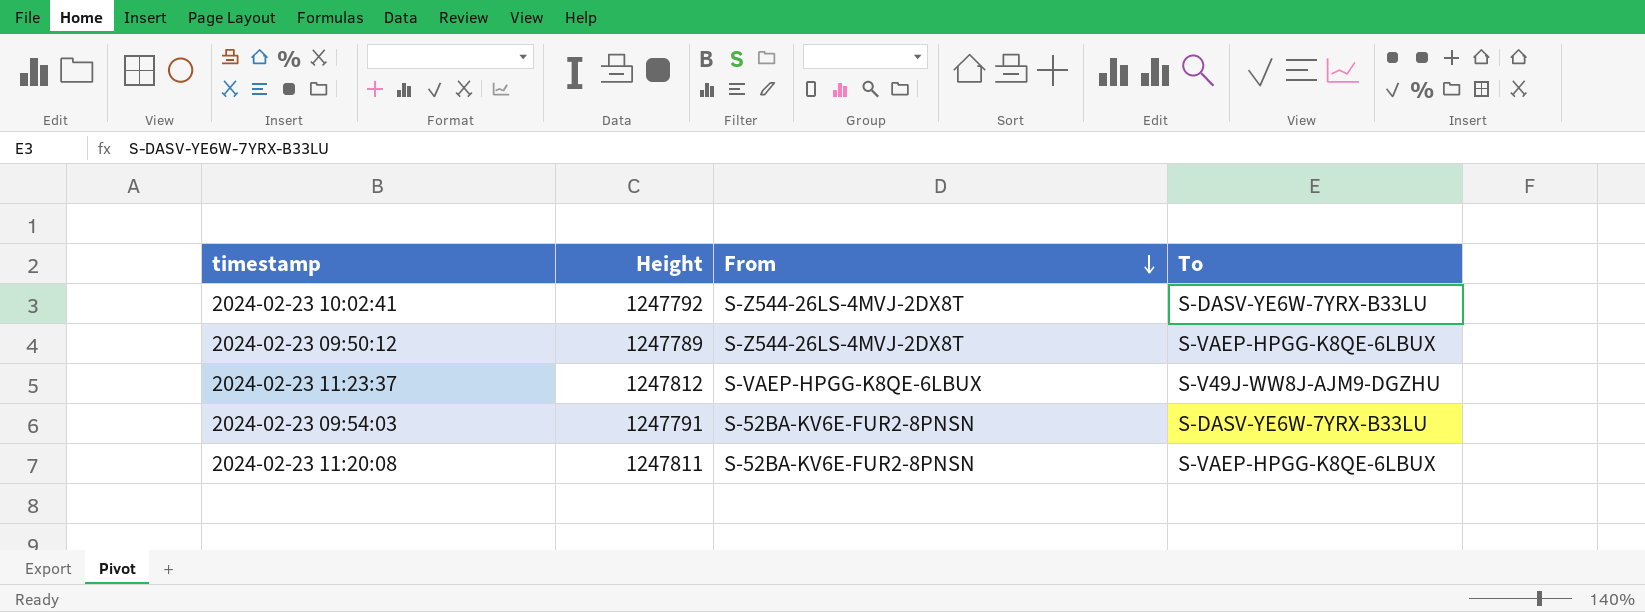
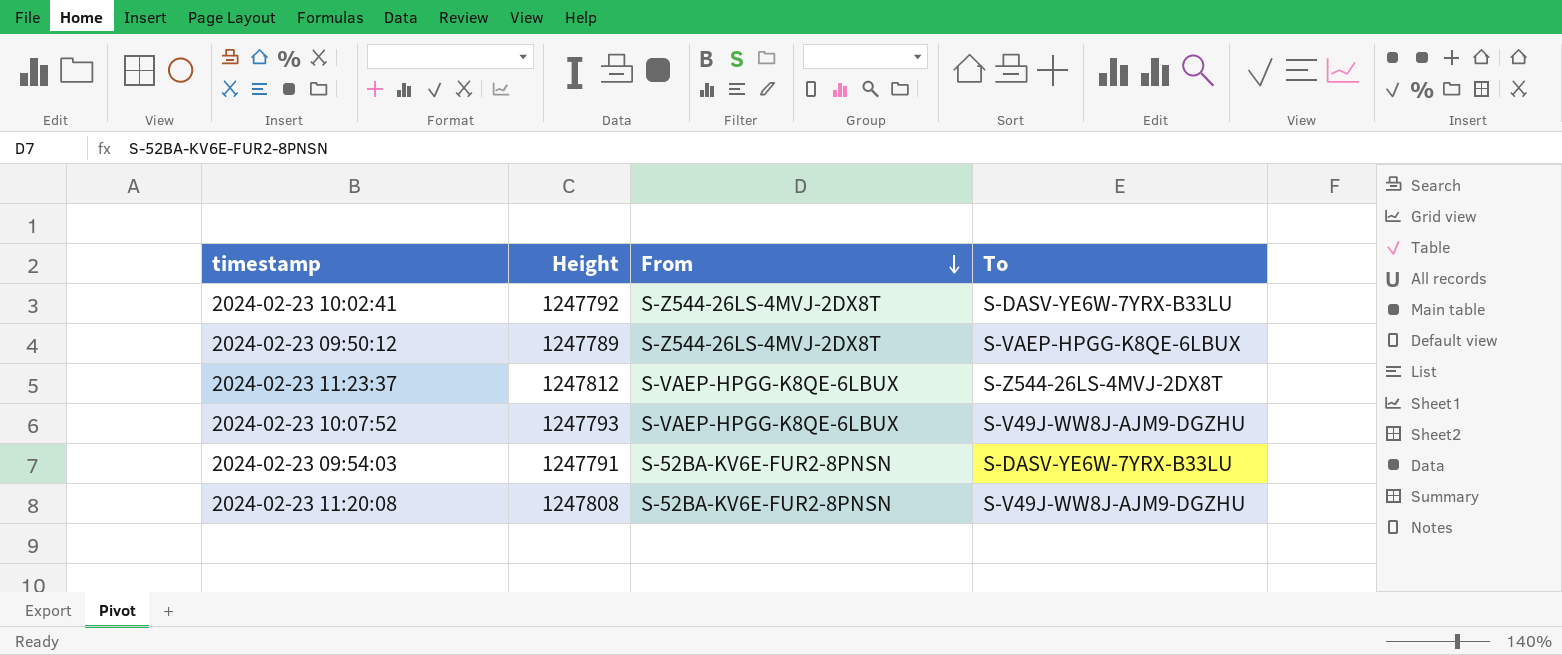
2024-02-23 11:23:37 | To: S-V49J-WW8J-AJM9-DGZHU -> S-Z544-26LS-4MVJ-2DX8T
row 2024-02-23 10:07:52: none -> 1247793 | S-VAEP-HPGG-K8QE-6LBUX | S-V49J-WW8J-AJM9-DGZHU
2024-02-23 11:20:08 | Height: 1247811 -> 1247808
2024-02-23 11:20:08 | To: S-VAEP-HPGG-K8QE-6LBUX -> S-V49J-WW8J-AJM9-DGZHU

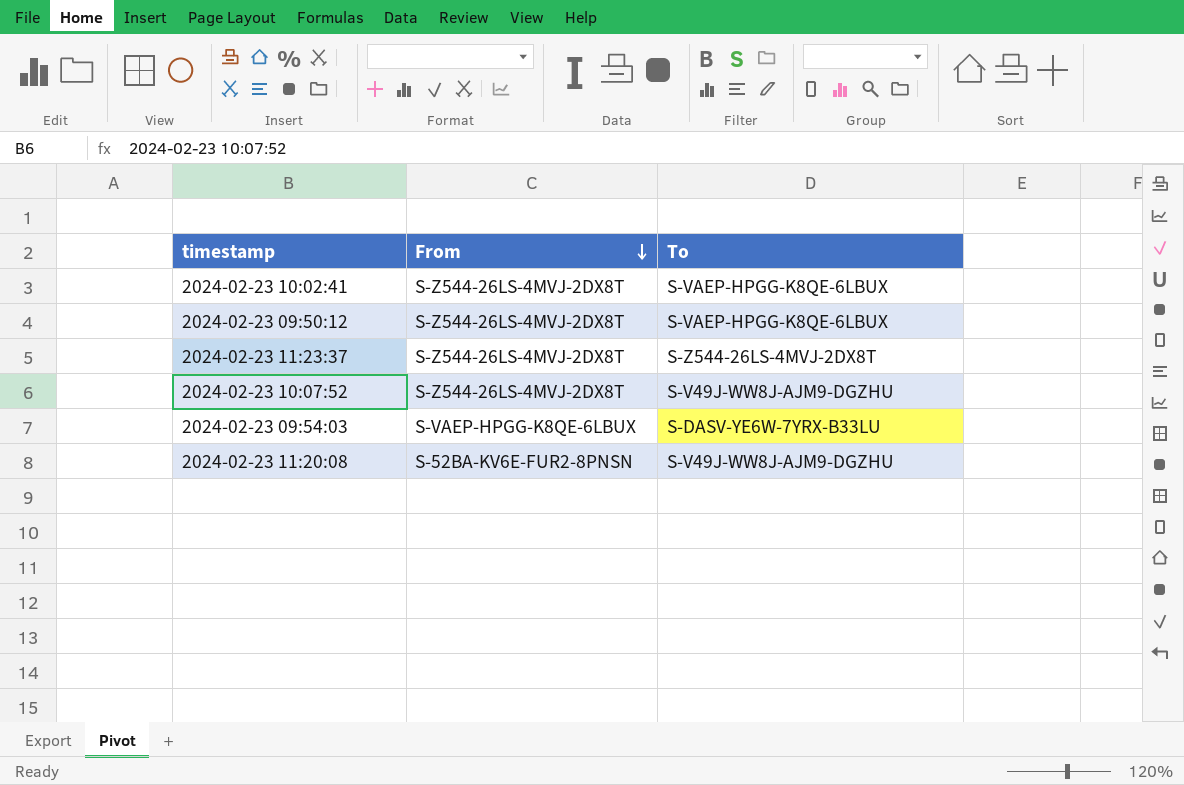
column Height | position: 2 -> none
2024-02-23 10:02:41 | To: S-DASV-YE6W-7YRX-B33LU -> S-VAEP-HPGG-K8QE-6LBUX
2024-02-23 11:23:37 | From: S-VAEP-HPGG-K8QE-6LBUX -> S-Z544-26LS-4MVJ-2DX8T
2024-02-23 10:07:52 | From: S-VAEP-HPGG-K8QE-6LBUX -> S-Z544-26LS-4MVJ-2DX8T
2024-02-23 09:54:03 | From: S-52BA-KV6E-FUR2-8PNSN -> S-VAEP-HPGG-K8QE-6LBUX

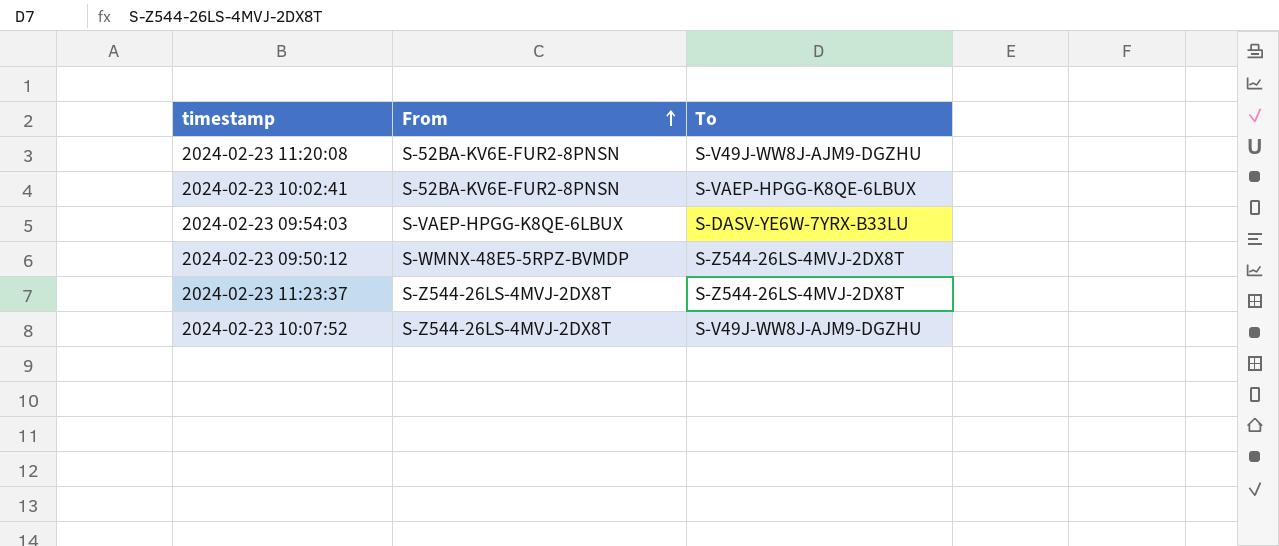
row order: From descending -> From ascending
2024-02-23 10:02:41 | From: S-Z544-26LS-4MVJ-2DX8T -> S-52BA-KV6E-FUR2-8PNSN
2024-02-23 09:50:12 | From: S-Z544-26LS-4MVJ-2DX8T -> S-WMNX-48E5-5RPZ-BVMDP
2024-02-23 09:50:12 | To: S-VAEP-HPGG-K8QE-6LBUX -> S-Z544-26LS-4MVJ-2DX8T

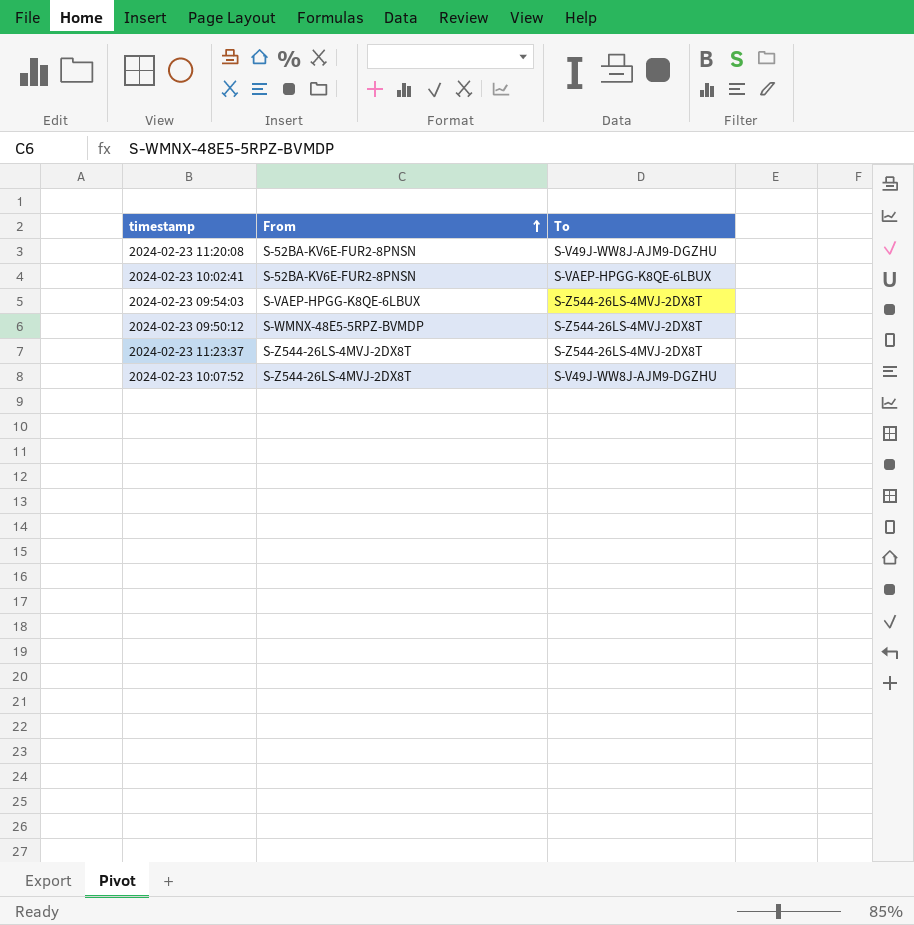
2024-02-23 09:54:03 | To: S-DASV-YE6W-7YRX-B33LU -> S-Z544-26LS-4MVJ-2DX8T

